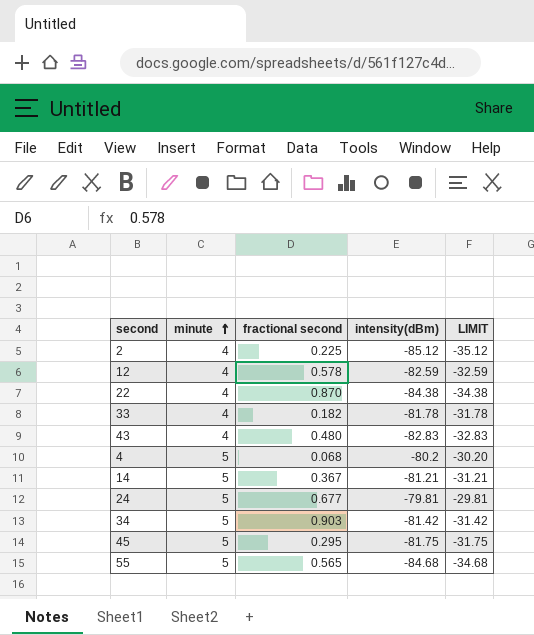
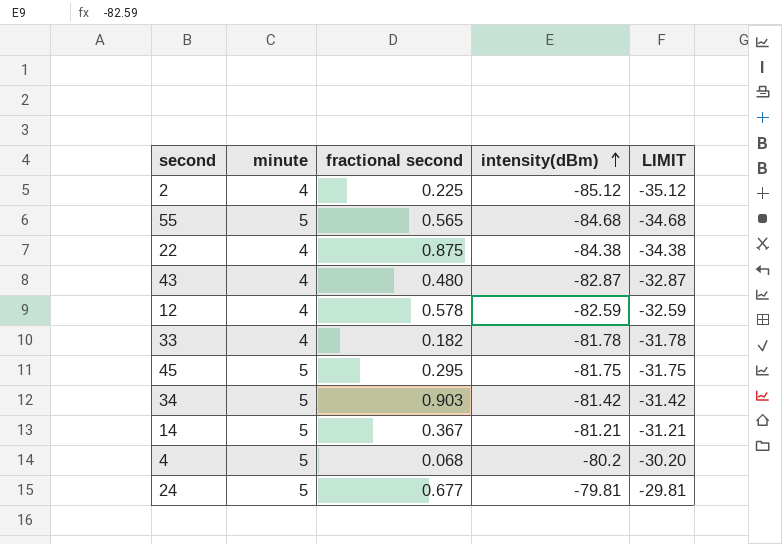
row order: minute ascending -> intensity(dBm) ascending
22 | fractional second: 0.870 -> 0.875
43 | intensity(dBm): -82.83 -> -82.87
43 | LIMIT: -32.83 -> -32.87

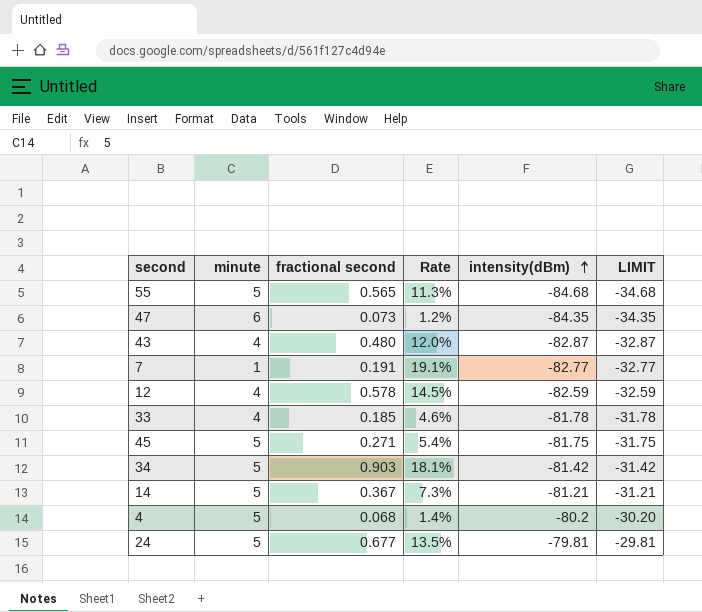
column Rate | formula: none -> [fractional second] / [minute]
row 2: 4 | 0.225 | -85.12 | -35.12 -> none
row 22: 4 | 0.875 | -84.38 | -34.38 -> none
row 47: none -> 6 | 0.073 | 1.2% | -84.35 | -34.35
row 7: none -> 1 | 0.191 | 19.1% | -82.77 | -32.77
33 | fractional second: 0.182 -> 0.185
45 | fractional second: 0.295 -> 0.271

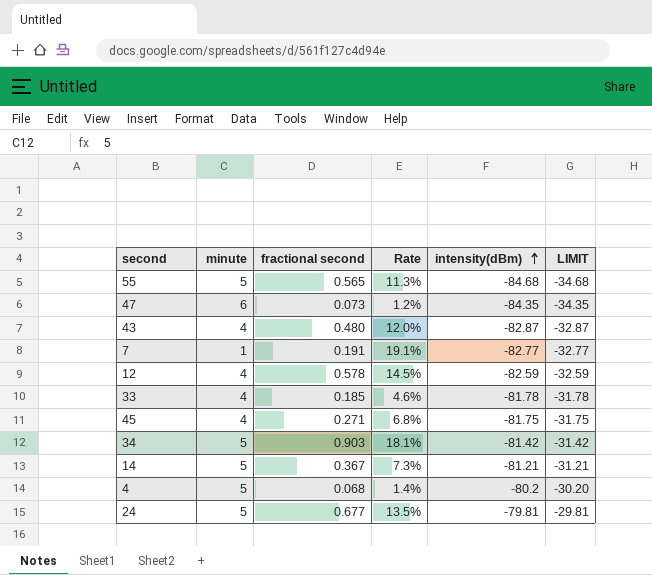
45 | minute: 5 -> 4
45 | Rate: 5.4% -> 6.8%

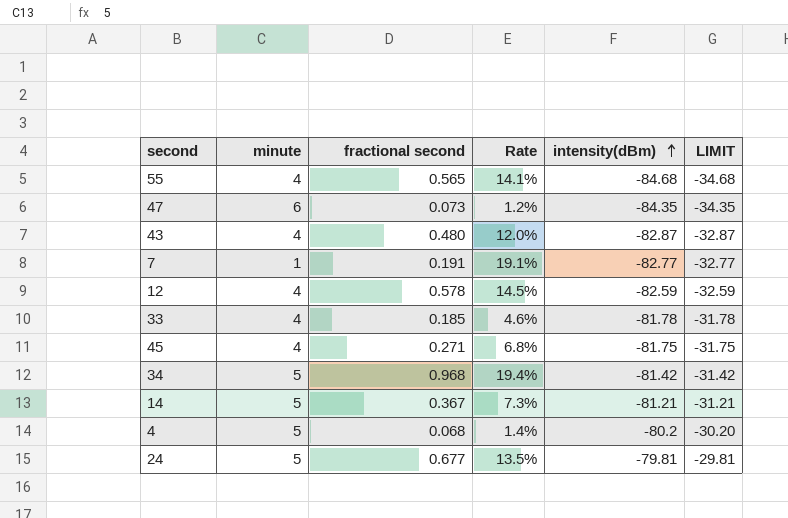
55 | minute: 5 -> 4
55 | Rate: 11.3% -> 14.1%
34 | fractional second: 0.903 -> 0.968
34 | Rate: 18.1% -> 19.4%

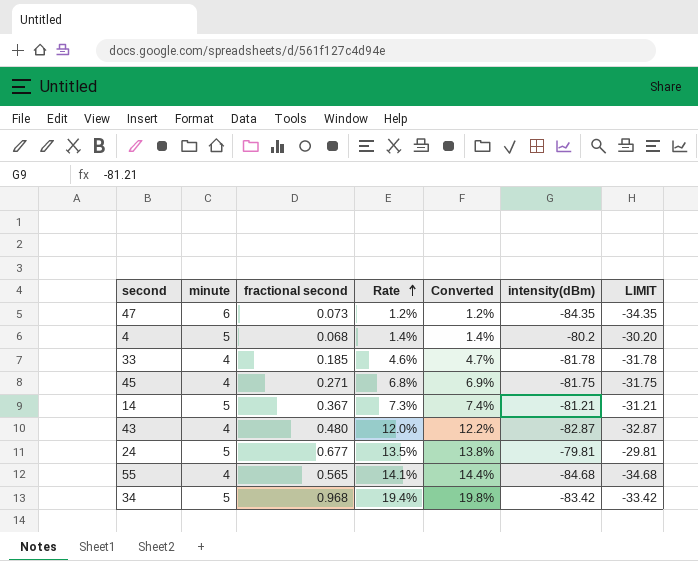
row order: intensity(dBm) ascending -> Rate ascending
column Converted | formula: none -> [Rate] * 1.02
row 7: 1 | 0.191 | 19.1% | -82.77 | -32.77 -> none
row 12: 4 | 0.578 | 14.5% | -82.59 | -32.59 -> none
34 | intensity(dBm): -81.42 -> -83.42
34 | LIMIT: -31.42 -> -33.42

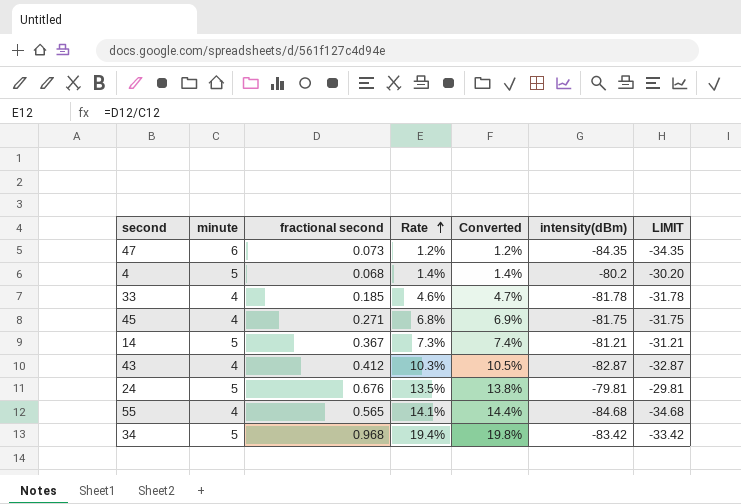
43 | fractional second: 0.480 -> 0.412
43 | Rate: 12.0% -> 10.3%
43 | Converted: 12.2% -> 10.5%
24 | fractional second: 0.677 -> 0.676

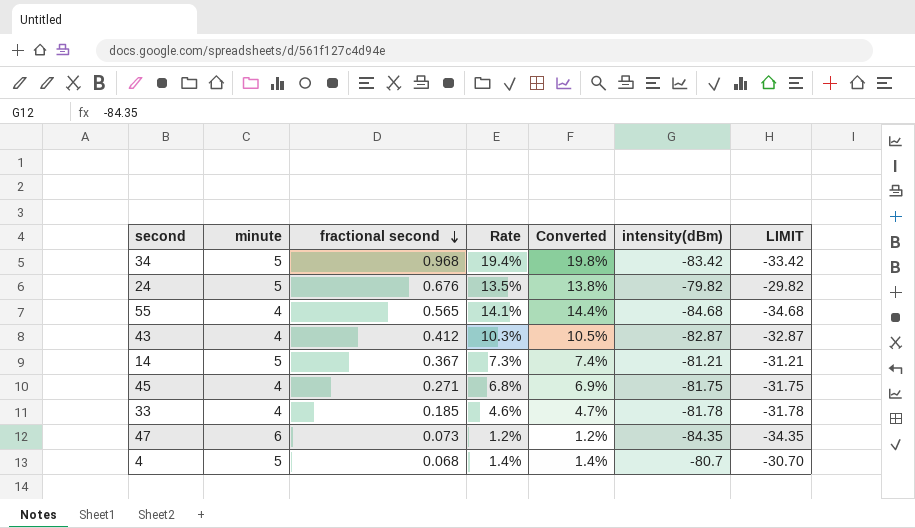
row order: Rate ascending -> fractional second descending
24 | intensity(dBm): -79.81 -> -79.82
24 | LIMIT: -29.81 -> -29.82
4 | intensity(dBm): -80.2 -> -80.7
4 | LIMIT: -30.20 -> -30.70

